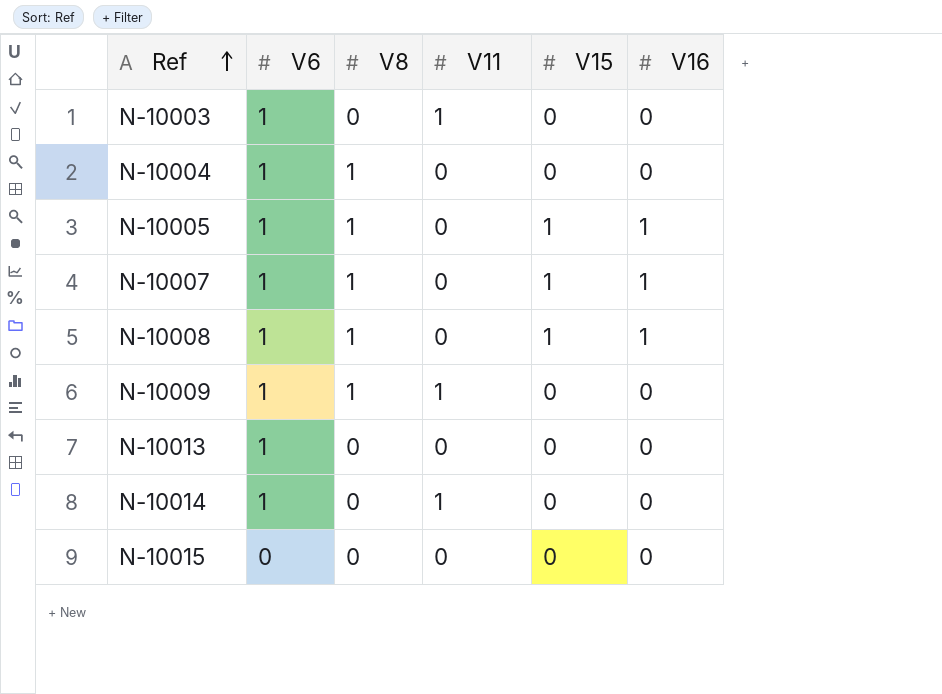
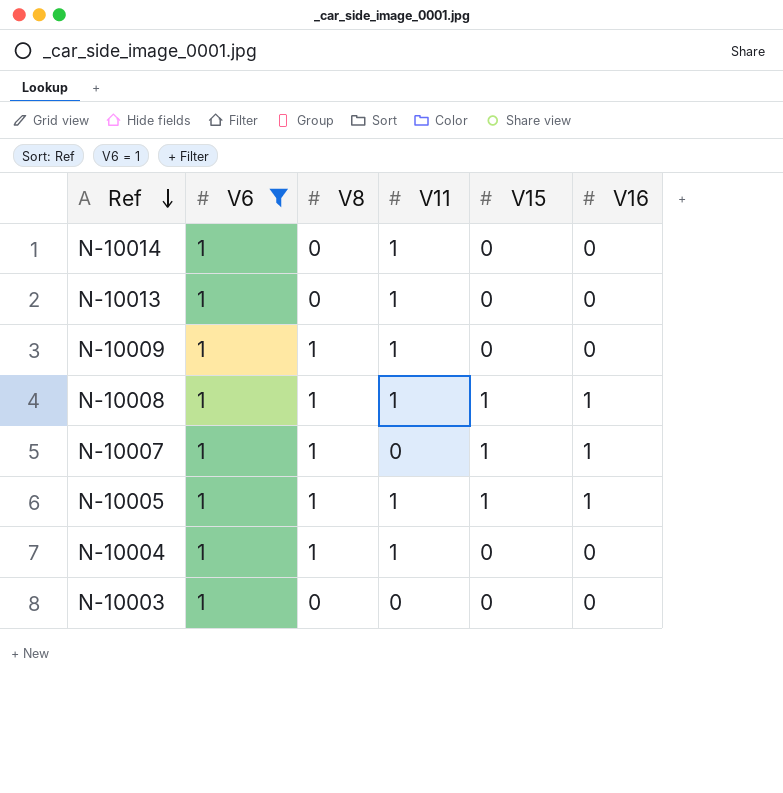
filter: none -> V6 = 1
row order: Ref ascending -> Ref descending
N-10013 | V11: 0 -> 1
N-10008 | V11: 0 -> 1
N-10005 | V11: 0 -> 1
N-10004 | V11: 0 -> 1
N-10003 | V11: 1 -> 0

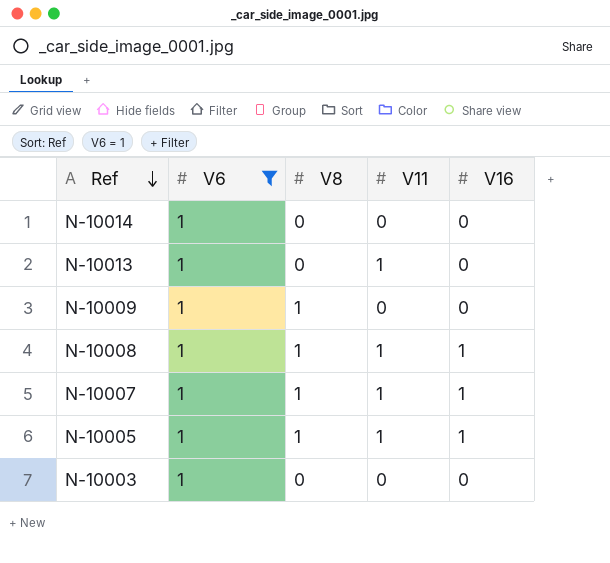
column V15 | position: 5 -> none
row N-10004: 1 | 1 | 1 | 0 | 0 -> none
N-10014 | V11: 1 -> 0
N-10009 | V11: 1 -> 0
N-10007 | V11: 0 -> 1

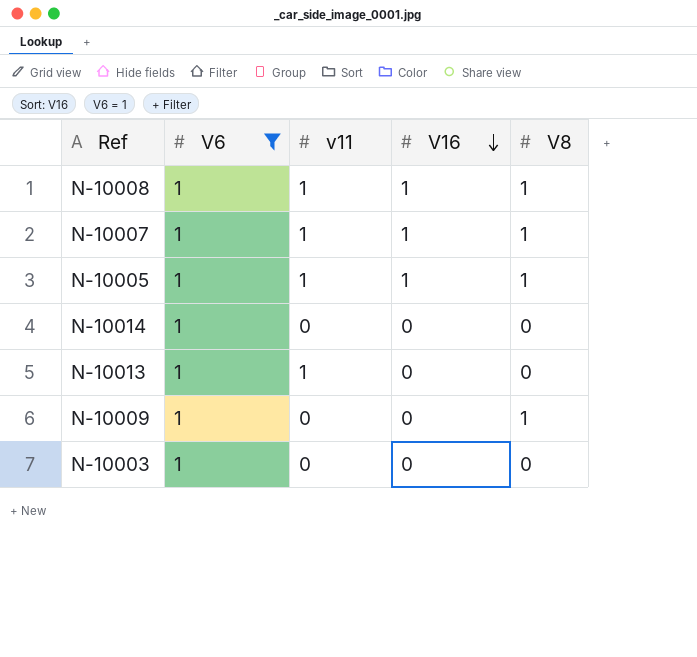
row order: Ref descending -> V16 descending
column name: V11 -> v11
column V8 | position: 3 -> 5

